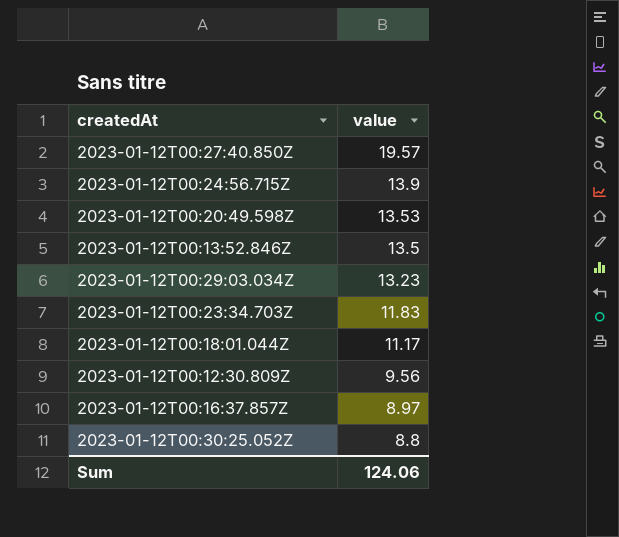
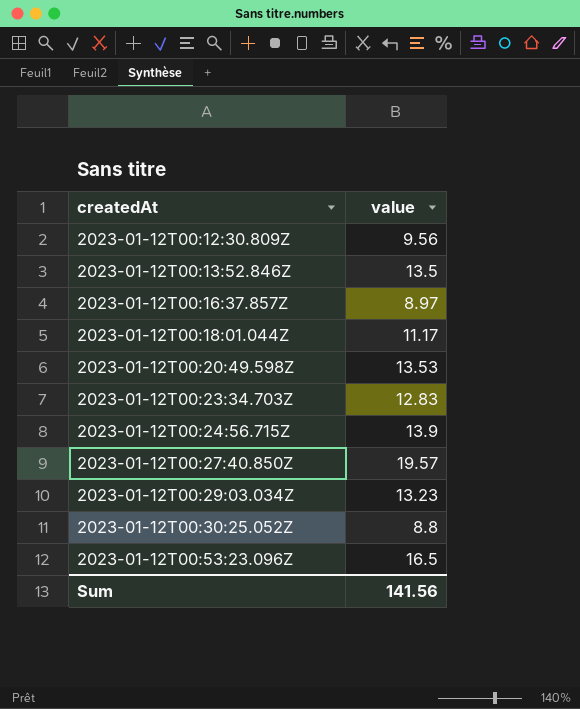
row order: value descending -> createdAt ascending
2023-01-12T00:23:34.703Z | value: 11.83 -> 12.83
row 2023-01-12T00:53:23.096Z: none -> 16.5
Sum | value: 124.06 -> 141.56

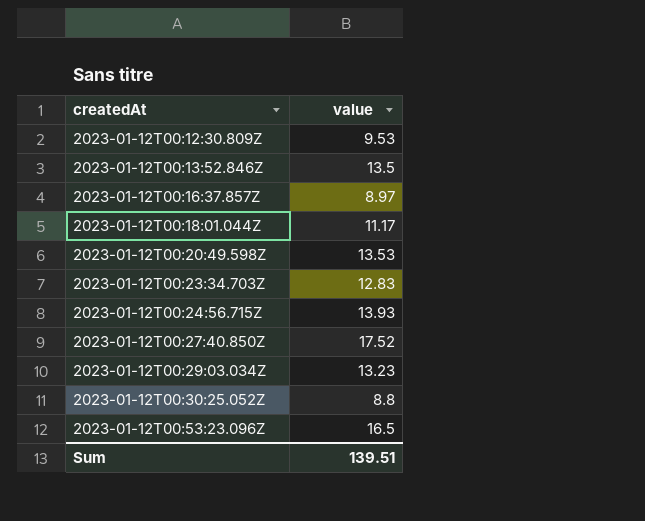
2023-01-12T00:12:30.809Z | value: 9.56 -> 9.53
2023-01-12T00:24:56.715Z | value: 13.9 -> 13.93
2023-01-12T00:27:40.850Z | value: 19.57 -> 17.52
Sum | value: 141.56 -> 139.51

